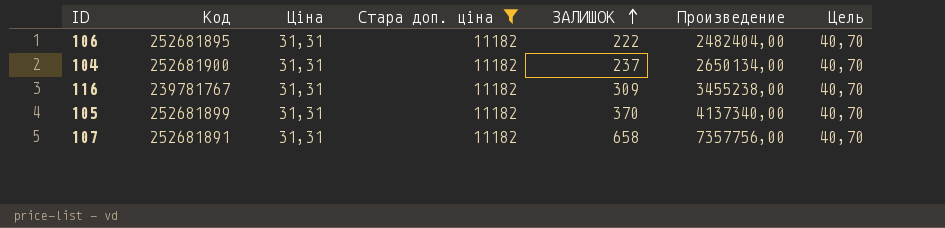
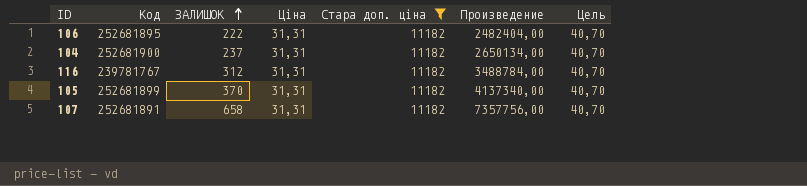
column ЗАЛИШОК | position: 5 -> 3
116 | ЗАЛИШОК: 309 -> 312
116 | Произведение: 3455238,00 -> 3488784,00

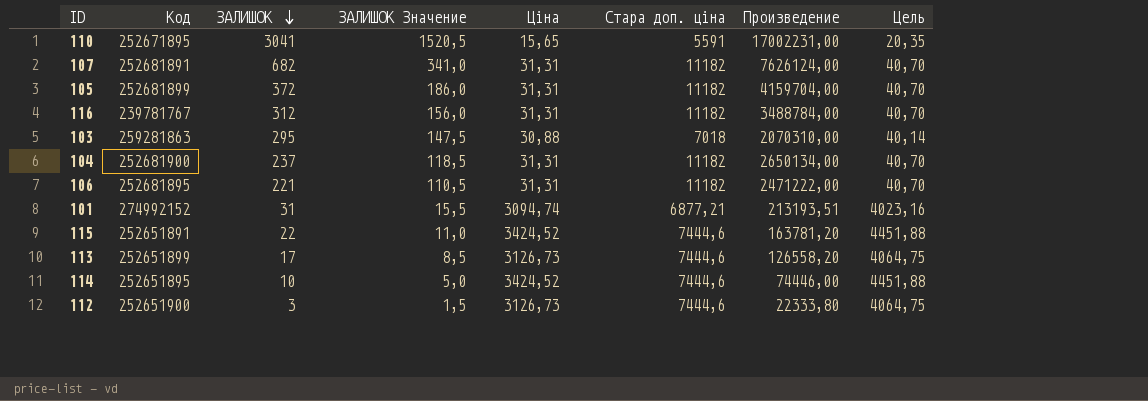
filter: Стара доп. ціна = 11182 -> none
row order: ЗАЛИШОК ascending -> ЗАЛИШОК descending
column ЗАЛИШОК Значение | formula: none -> [ЗАЛИШОК] * 0,5
107 | ЗАЛИШОК: 658 -> 682
107 | Произведение: 7357756,00 -> 7626124,00
105 | ЗАЛИШОК: 370 -> 372
105 | Произведение: 4137340,00 -> 4159704,00
106 | ЗАЛИШОК: 222 -> 221
106 | Произведение: 2482404,00 -> 2471222,00

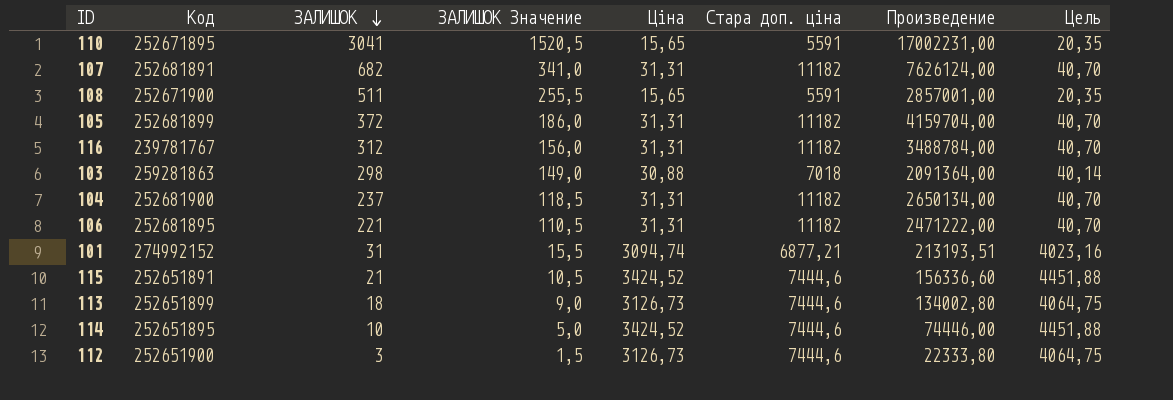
row 108: none -> 252671900 | 511 | 255,5 | 15,65 | 5591 | 2857001,00 | 20,35
103 | ЗАЛИШОК: 295 -> 298
103 | ЗАЛИШОК Значение: 147,5 -> 149,0
103 | Произведение: 2070310,00 -> 2091364,00
115 | ЗАЛИШОК: 22 -> 21
115 | ЗАЛИШОК Значение: 11,0 -> 10,5
115 | Произведение: 163781,20 -> 156336,60
113 | ЗАЛИШОК: 17 -> 18
113 | ЗАЛИШОК Значение: 8,5 -> 9,0
113 | Произведение: 126558,20 -> 134002,80

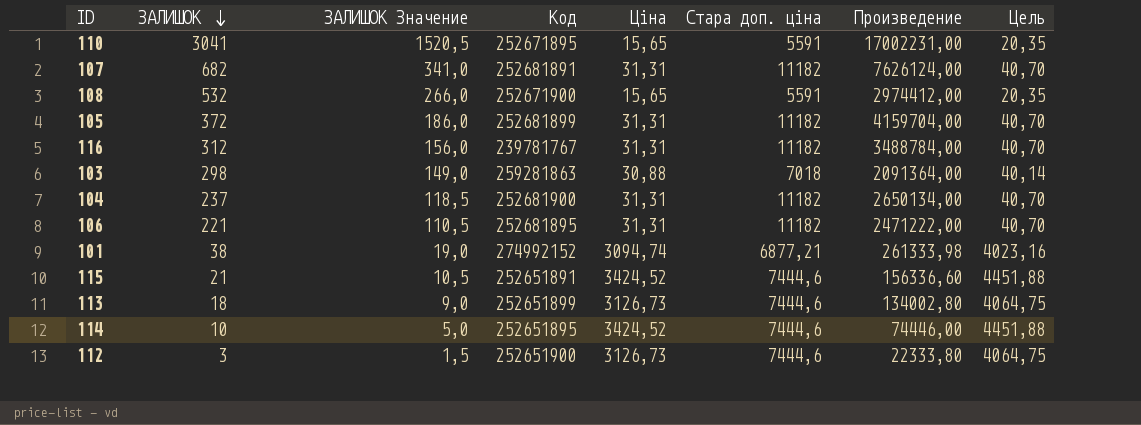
column Код | position: 2 -> 4
108 | ЗАЛИШОК: 511 -> 532
108 | ЗАЛИШОК Значение: 255,5 -> 266,0
108 | Произведение: 2857001,00 -> 2974412,00
101 | ЗАЛИШОК: 31 -> 38
101 | ЗАЛИШОК Значение: 15,5 -> 19,0
101 | Произведение: 213193,51 -> 261333,98

